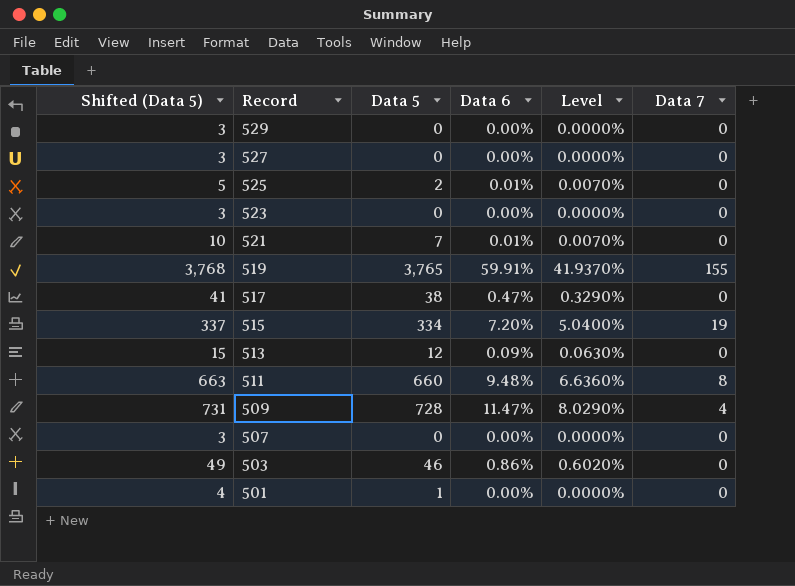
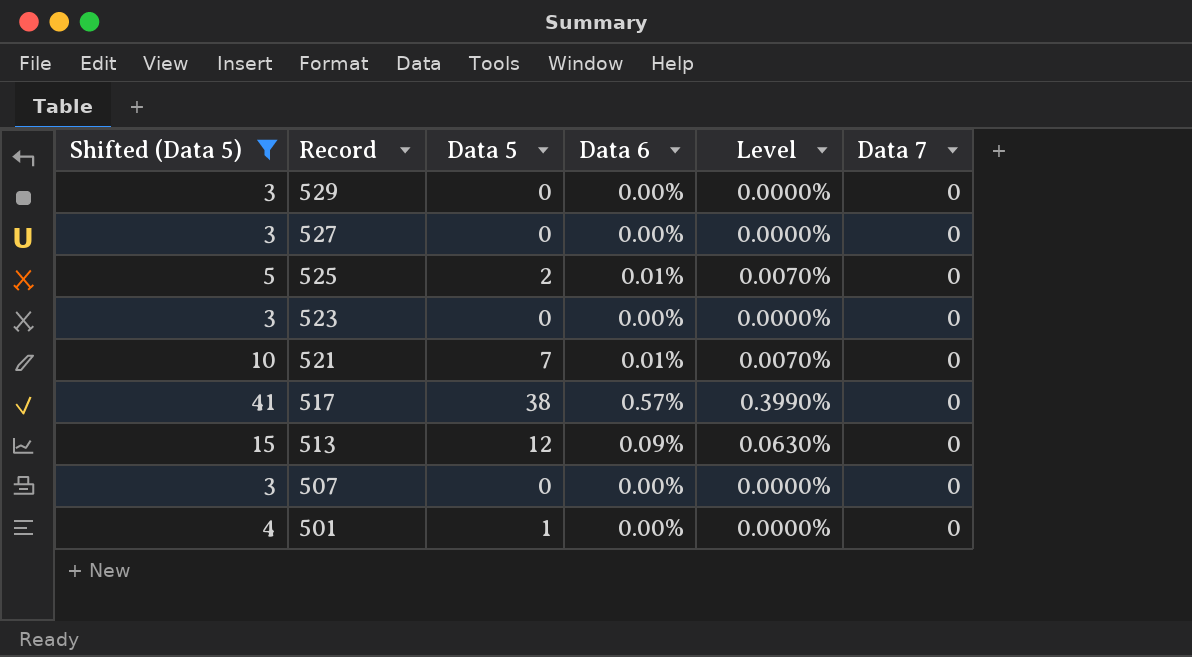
filter: none -> Shifted (Data 5) <= 41
517 | Data 6: 0.47% -> 0.57%
517 | Level: 0.3290% -> 0.3990%

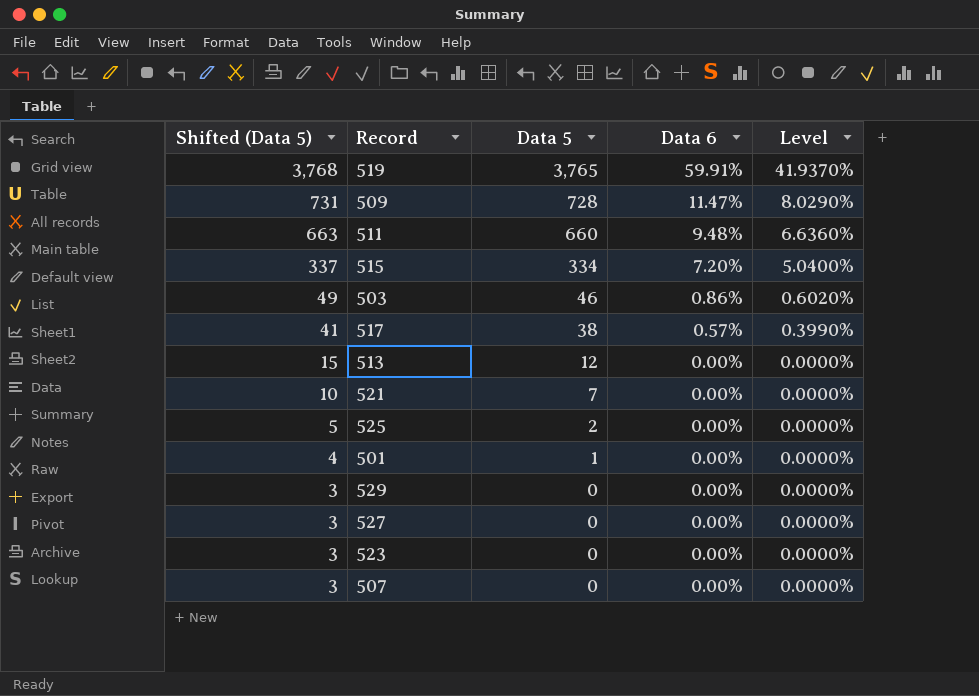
filter: Shifted (Data 5) <= 41 -> none
row order: Record descending -> Shifted (Data 5) descending
column Data 7 | position: 6 -> none
513 | Data 6: 0.09% -> 0.00%
513 | Level: 0.0630% -> 0.0000%
521 | Data 6: 0.01% -> 0.00%
521 | Level: 0.0070% -> 0.0000%
525 | Data 6: 0.01% -> 0.00%
525 | Level: 0.0070% -> 0.0000%

